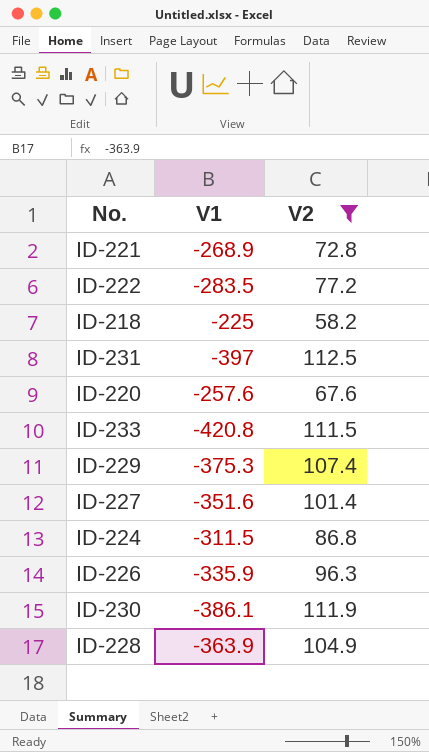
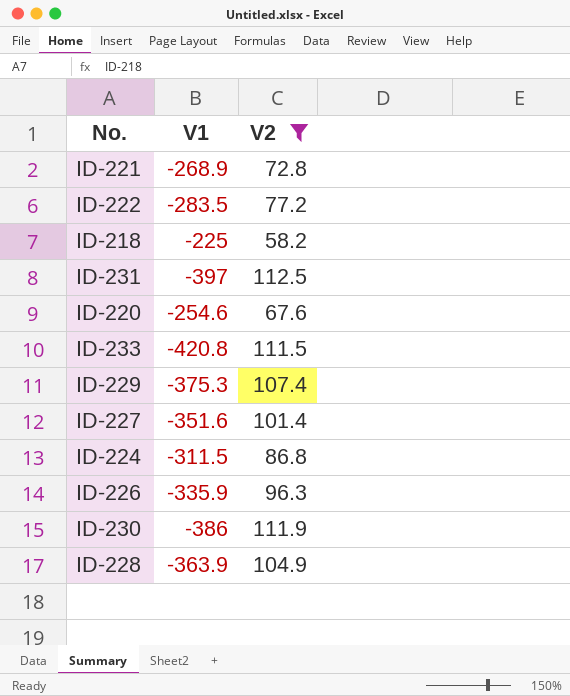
ID-220 | V1: -257.6 -> -254.6
ID-230 | V1: -386.1 -> -386

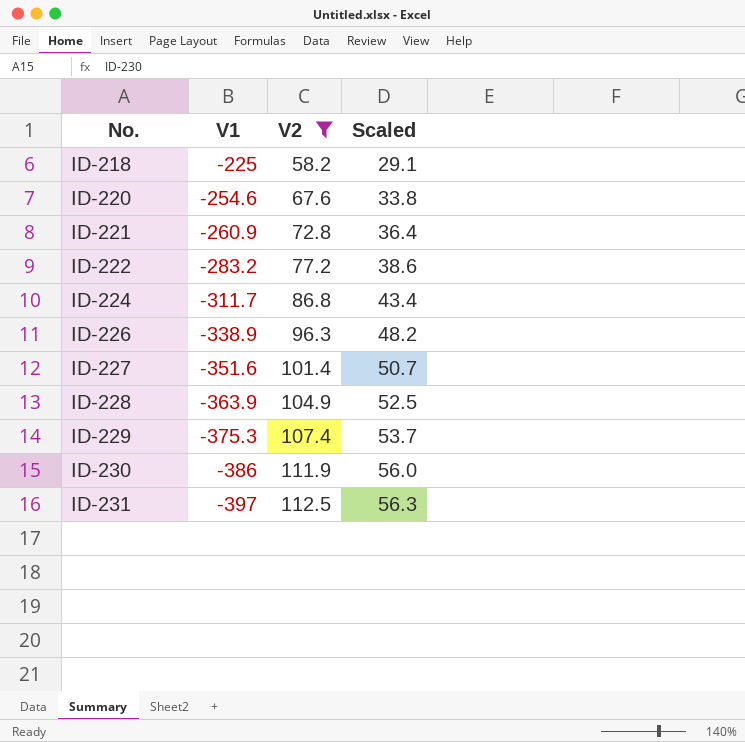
row order: none -> No. ascending
column Scaled | formula: none -> [V2] * 0.5
row ID-233: -420.8 | 111.5 -> none
ID-221 | V1: -268.9 -> -260.9
ID-222 | V1: -283.5 -> -283.2
ID-224 | V1: -311.5 -> -311.7
ID-226 | V1: -335.9 -> -338.9

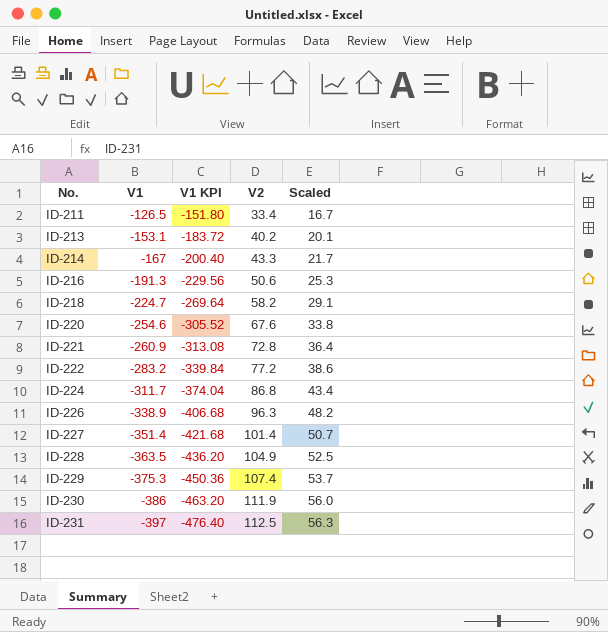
filter: V2 >= 58.2 -> none
column V1 KPI | formula: none -> [V1] * 1.2
ID-218 | V1: -225 -> -224.7
ID-227 | V1: -351.6 -> -351.4
ID-228 | V1: -363.9 -> -363.5

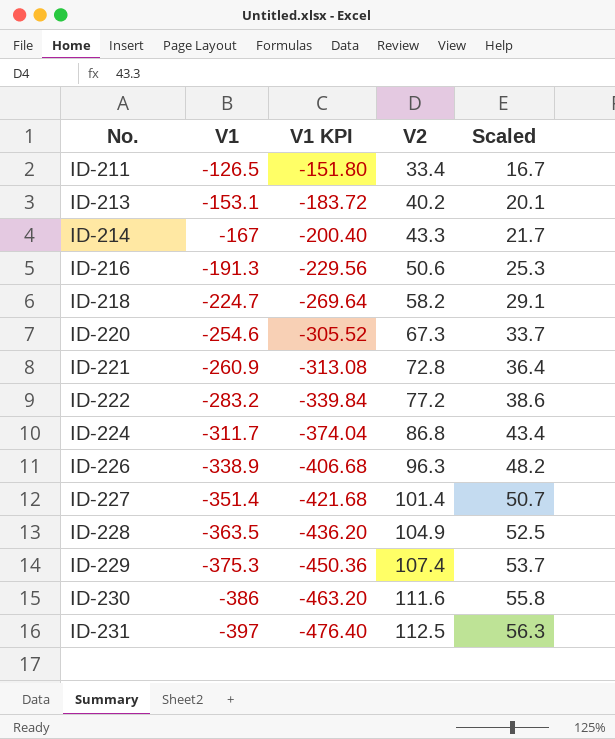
ID-220 | V2: 67.6 -> 67.3
ID-220 | Scaled: 33.8 -> 33.7
ID-230 | V2: 111.9 -> 111.6
ID-230 | Scaled: 56.0 -> 55.8

